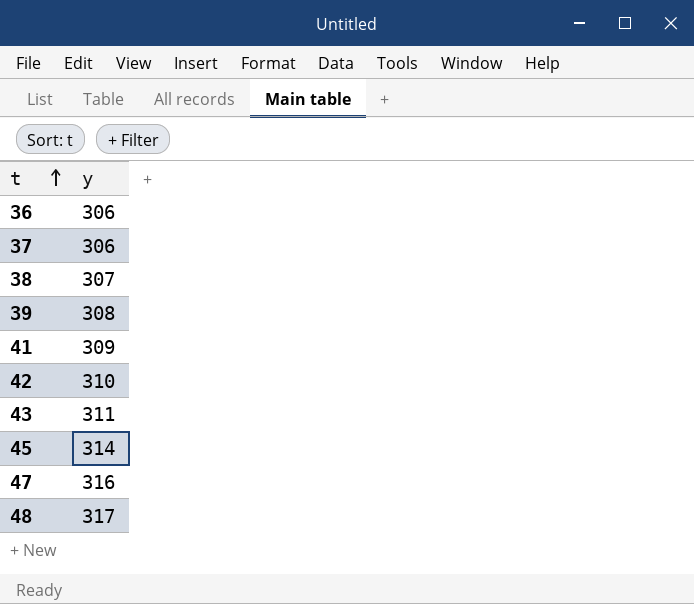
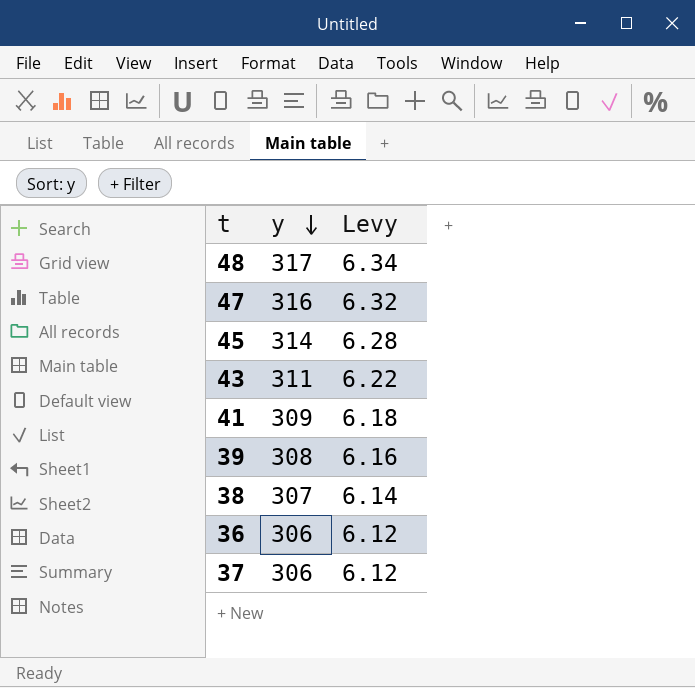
row order: t ascending -> y descending
column Levy | formula: none -> [y] * 0.02
row 42: 310 -> none

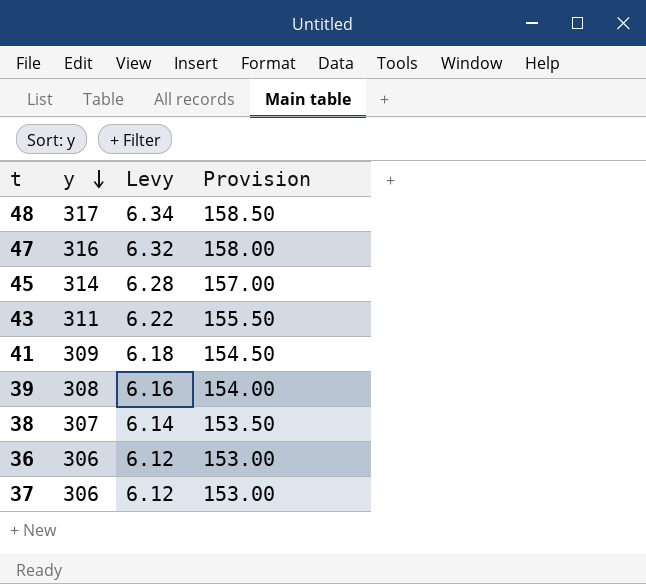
column Provision | formula: none -> [y] * 0.5

